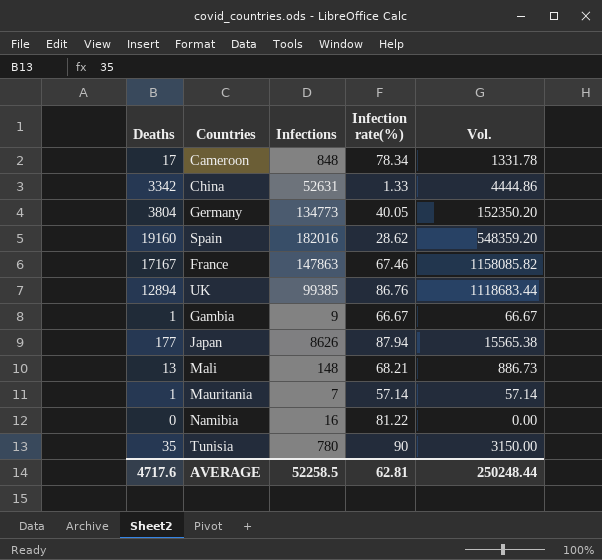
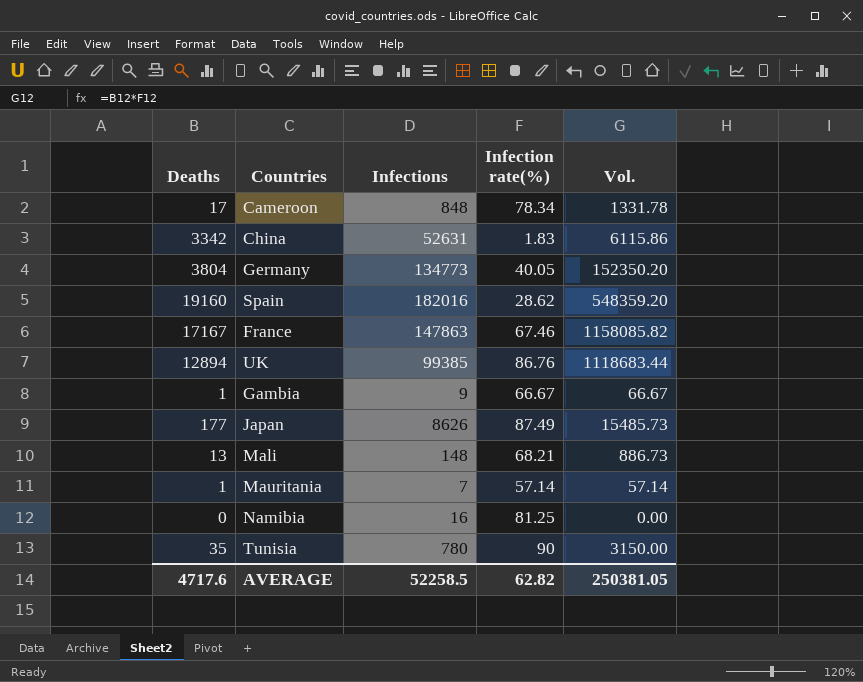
China | Infection rate(%): 1.33 -> 1.83
China | Vol.: 4444.86 -> 6115.86
Japan | Infection rate(%): 87.94 -> 87.49
Japan | Vol.: 15565.38 -> 15485.73
Namibia | Infection rate(%): 81.22 -> 81.25
AVERAGE | Infection rate(%): 62.81 -> 62.82
AVERAGE | Vol.: 250248.44 -> 250381.05

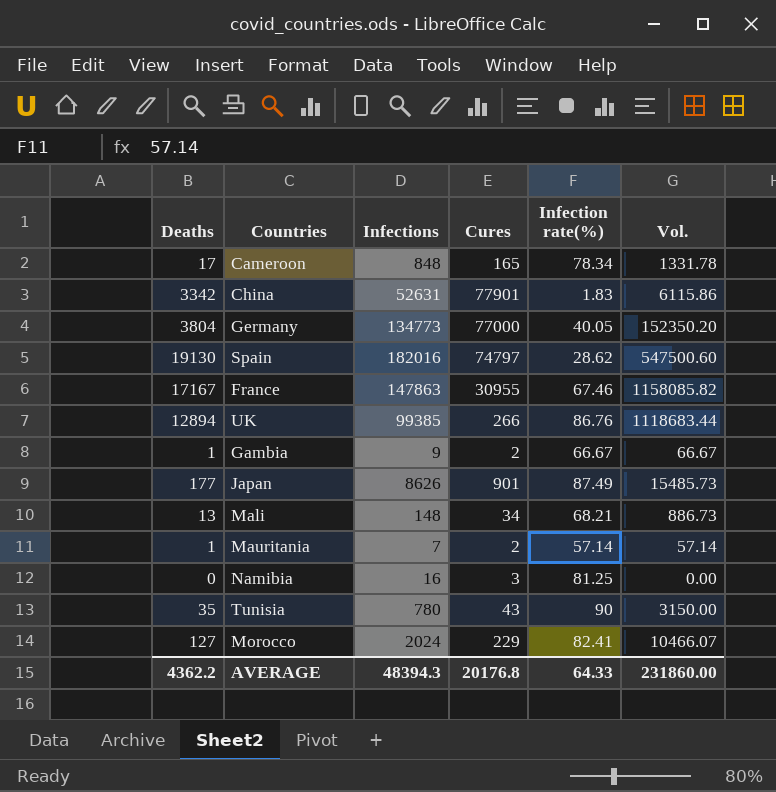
column Cures | position: none -> 4
Spain | Deaths: 19160 -> 19130
Spain | Vol.: 548359.20 -> 547500.60
row Morocco: none -> 127 | 2024 | 229 | 82.41 | 10466.07
AVERAGE | Deaths: 4717.6 -> 4362.2
AVERAGE | Infections: 52258.5 -> 48394.3
AVERAGE | Infection rate(%): 62.82 -> 64.33
AVERAGE | Vol.: 250381.05 -> 231860.00

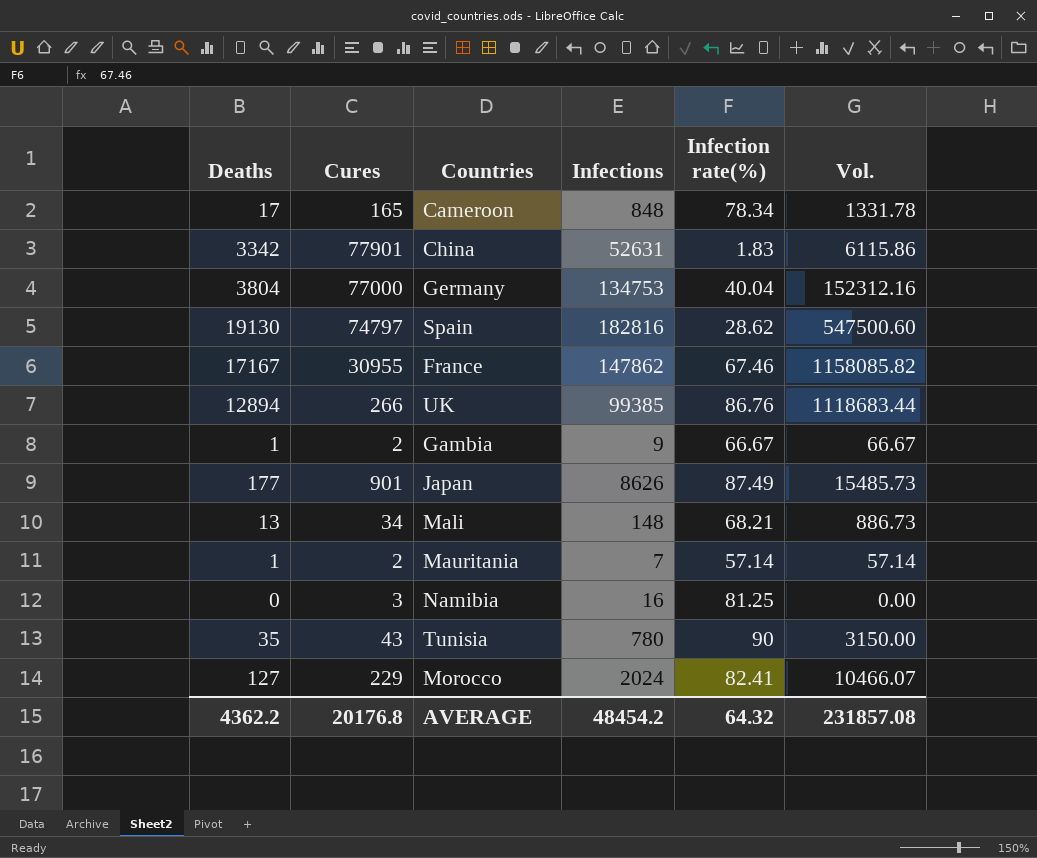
column Cures | position: 4 -> 2
Germany | Infections: 134773 -> 134753
Germany | Infection rate(%): 40.05 -> 40.04
Germany | Vol.: 152350.20 -> 152312.16
Spain | Infections: 182016 -> 182816
France | Infections: 147863 -> 147862
AVERAGE | Infections: 48394.3 -> 48454.2
AVERAGE | Infection rate(%): 64.33 -> 64.32
AVERAGE | Vol.: 231860.00 -> 231857.08

